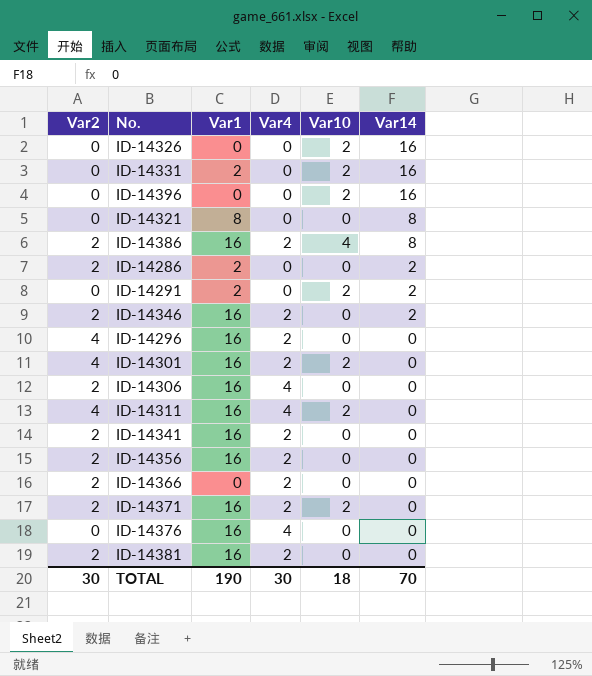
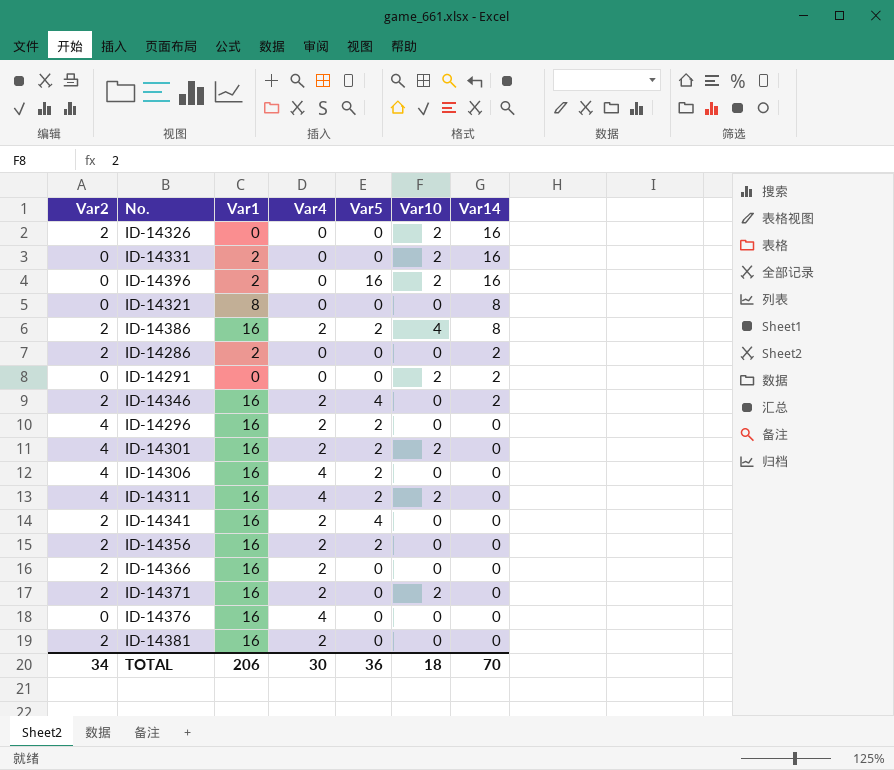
column Var5 | position: none -> 5
ID-14326 | Var2: 0 -> 2
ID-14396 | Var1: 0 -> 2
ID-14291 | Var1: 2 -> 0
ID-14306 | Var2: 2 -> 4
ID-14366 | Var1: 0 -> 16
TOTAL | Var2: 30 -> 34
TOTAL | Var1: 190 -> 206

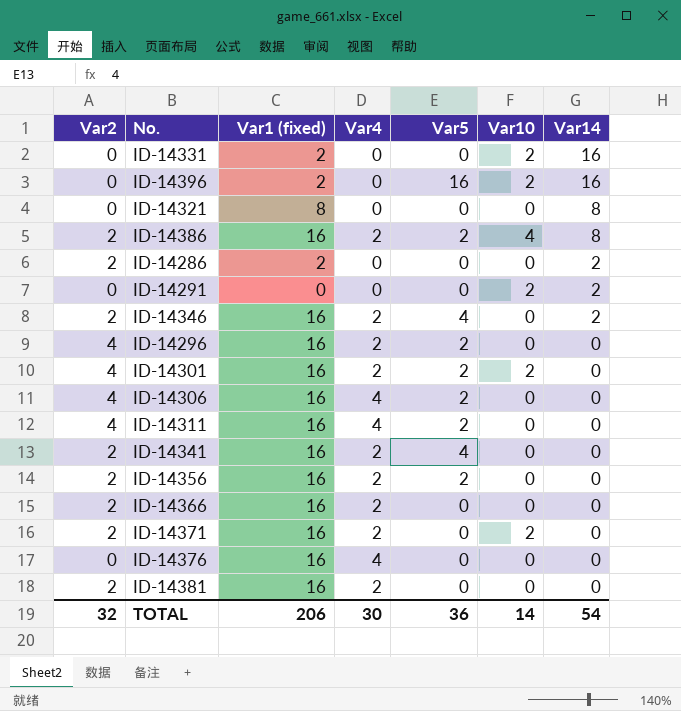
column name: Var1 -> Var1 (fixed)
row ID-14326: 2 | 0 | 0 | 0 | 2 | 16 -> none
ID-14311 | Var10: 2 -> 0
TOTAL | Var2: 34 -> 32
TOTAL | Var10: 18 -> 14
TOTAL | Var14: 70 -> 54

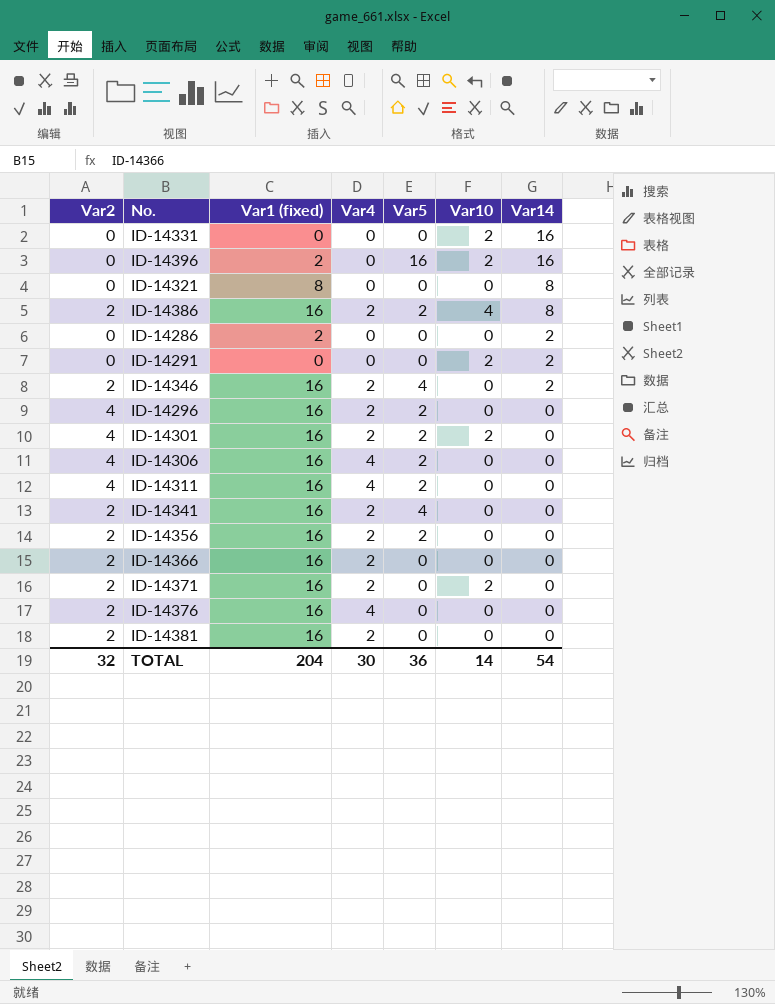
ID-14331 | Var1 (fixed): 2 -> 0
ID-14286 | Var2: 2 -> 0
ID-14376 | Var2: 0 -> 2
TOTAL | Var1 (fixed): 206 -> 204

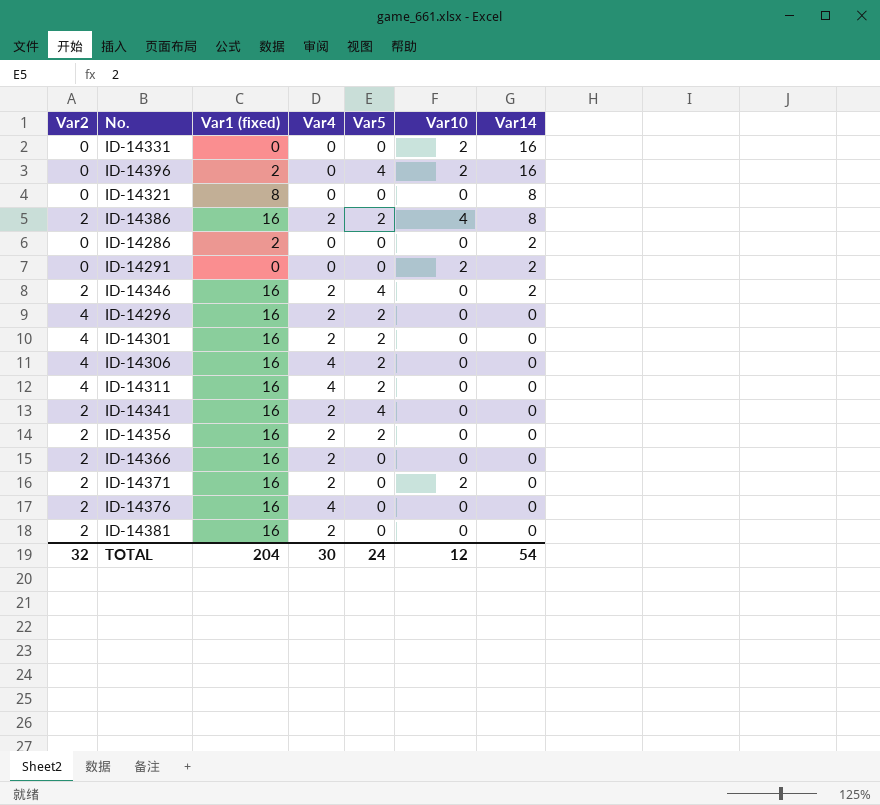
ID-14396 | Var5: 16 -> 4
ID-14301 | Var10: 2 -> 0
TOTAL | Var5: 36 -> 24
TOTAL | Var10: 14 -> 12

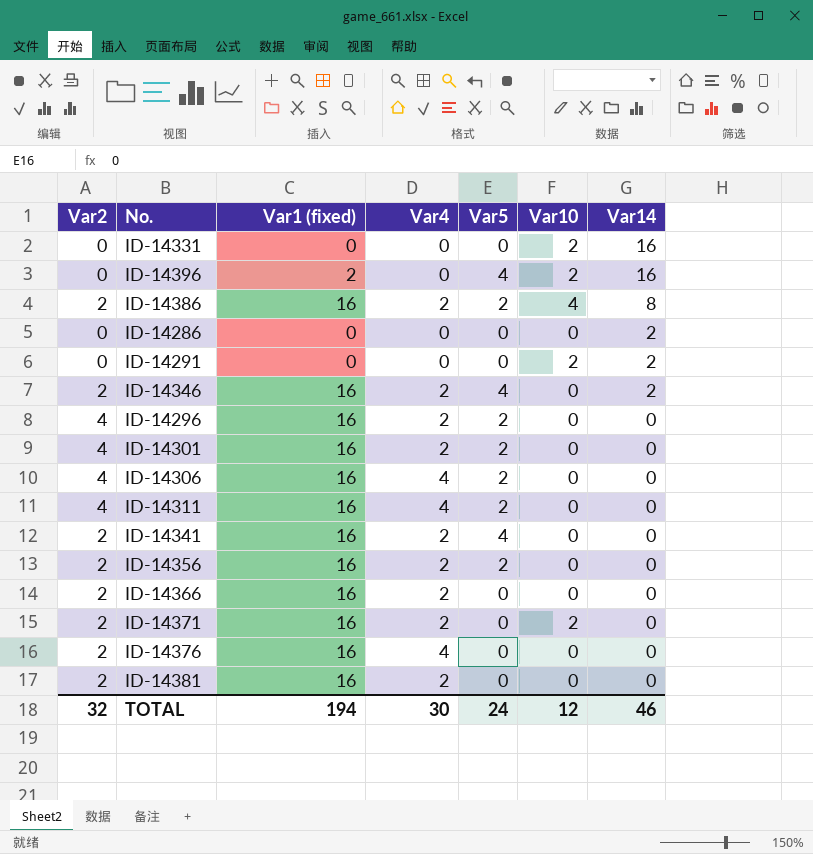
row ID-14321: 0 | 8 | 0 | 0 | 0 | 8 -> none
ID-14286 | Var1 (fixed): 2 -> 0
TOTAL | Var1 (fixed): 204 -> 194
TOTAL | Var14: 54 -> 46

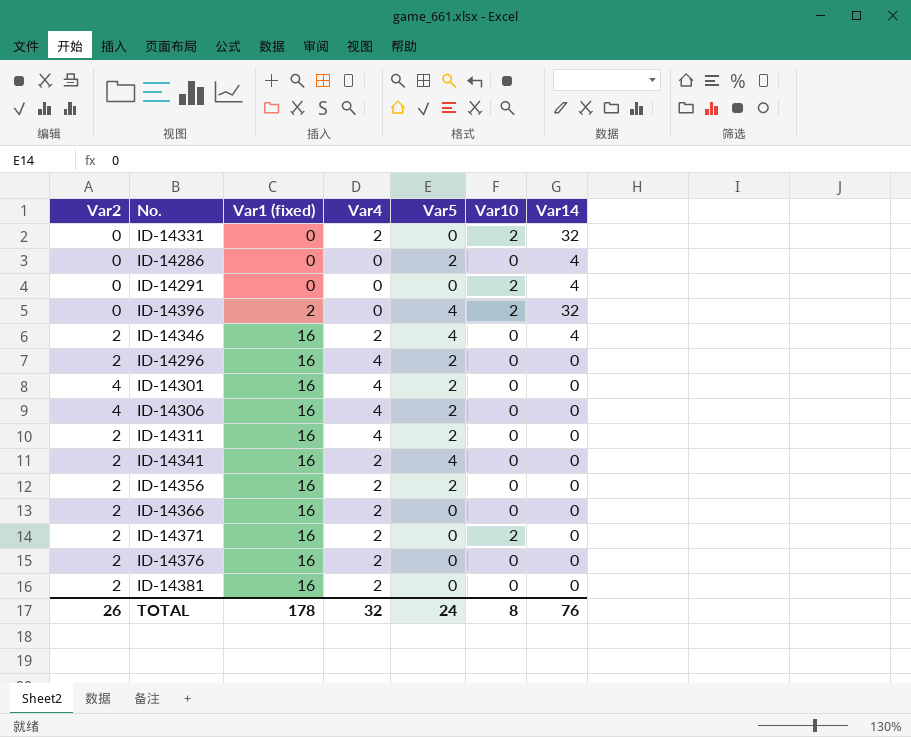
row order: Var14 descending -> Var1 (fixed) ascending
row ID-14386: 2 | 16 | 2 | 2 | 4 | 8 -> none
ID-14331 | Var4: 0 -> 2
ID-14331 | Var14: 16 -> 32
ID-14286 | Var5: 0 -> 2
ID-14286 | Var14: 2 -> 4
ID-14291 | Var14: 2 -> 4
ID-14396 | Var14: 16 -> 32
ID-14346 | Var14: 2 -> 4
ID-14296 | Var2: 4 -> 2
ID-14296 | Var4: 2 -> 4
ID-14301 | Var4: 2 -> 4
ID-14311 | Var2: 4 -> 2
ID-14376 | Var4: 4 -> 2
TOTAL | Var2: 32 -> 26
TOTAL | Var1 (fixed): 194 -> 178
TOTAL | Var4: 30 -> 32
TOTAL | Var10: 12 -> 8
TOTAL | Var14: 46 -> 76

